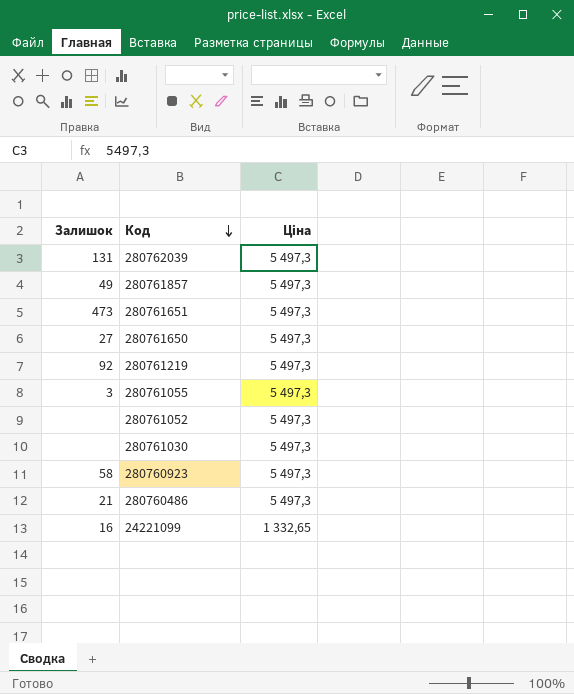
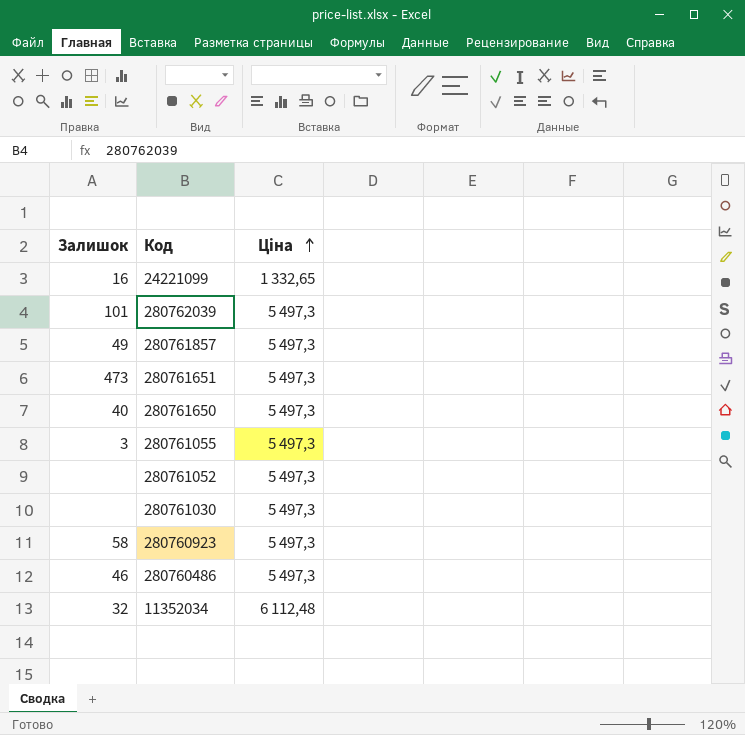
row order: Код descending -> Ціна ascending
row 280761219: 92 | 5 497,3 -> none
280762039 | Залишок: 131 -> 101
280761650 | Залишок: 27 -> 40
280760486 | Залишок: 21 -> 46
row 11352034: none -> 32 | 6 112,48

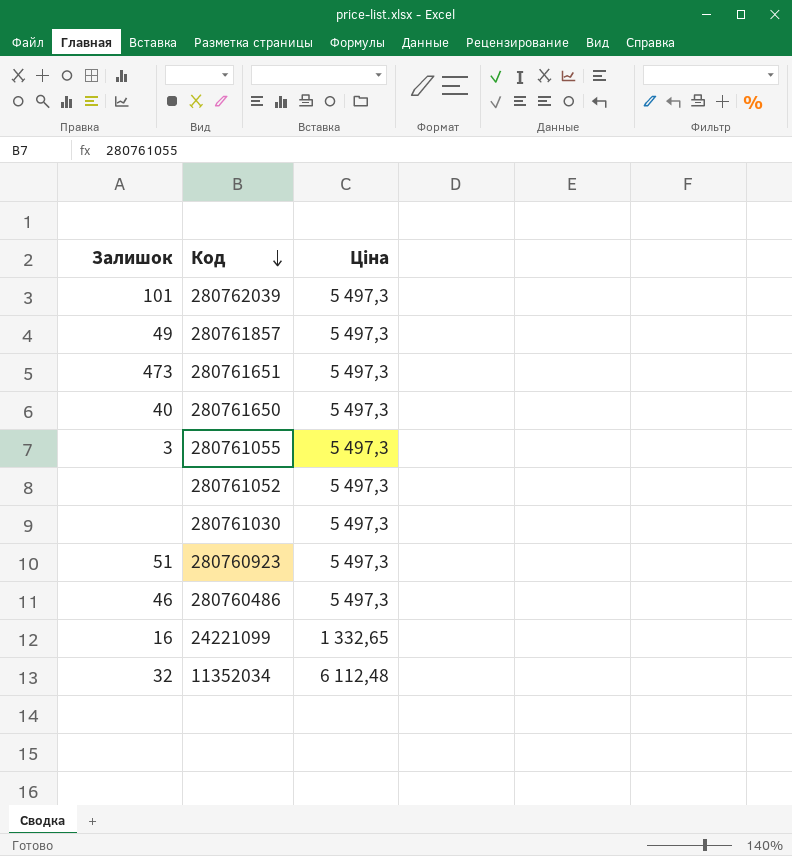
row order: Ціна ascending -> Код descending
280760923 | Залишок: 58 -> 51

